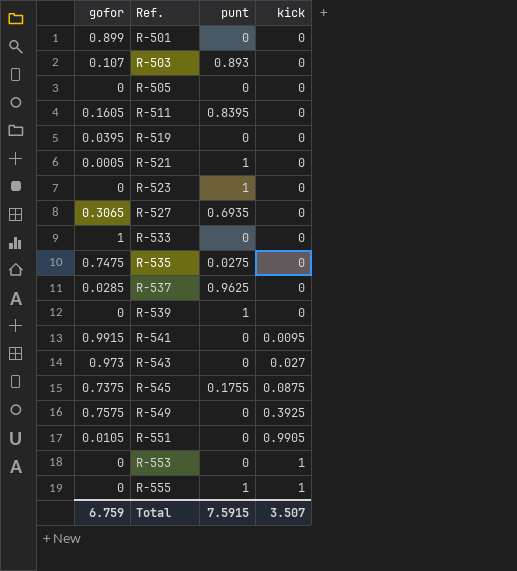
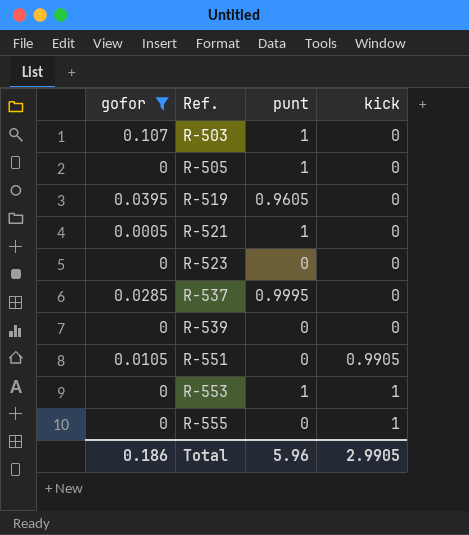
filter: none -> gofor <= 0.107
R-503 | punt: 0.893 -> 1
R-505 | punt: 0 -> 1
R-519 | punt: 0 -> 0.9605
R-523 | punt: 1 -> 0
R-537 | punt: 0.9625 -> 0.9995
R-539 | punt: 1 -> 0
R-553 | punt: 0 -> 1
R-555 | punt: 1 -> 0
Total | gofor: 6.759 -> 0.186
Total | punt: 7.5915 -> 5.96
Total | kick: 3.507 -> 2.9905

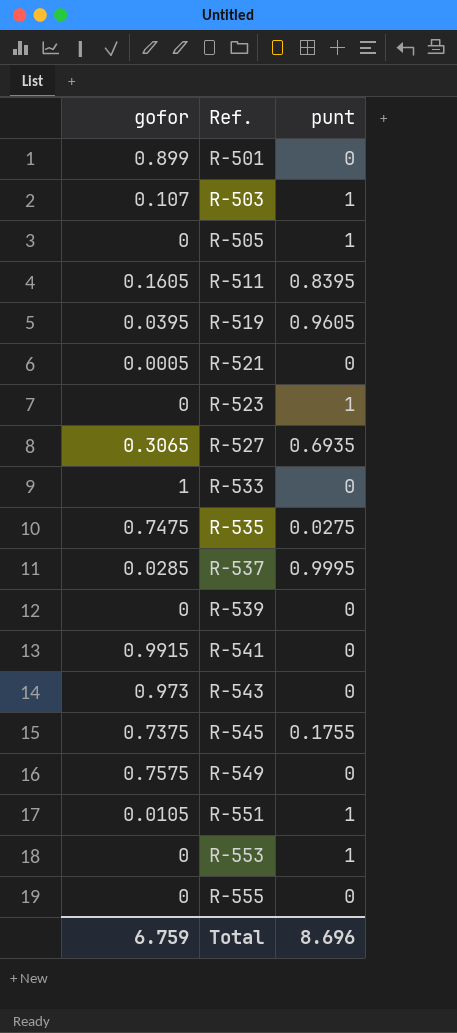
filter: gofor <= 0.107 -> none
column kick | position: 4 -> none
R-521 | punt: 1 -> 0
R-523 | punt: 0 -> 1
R-551 | punt: 0 -> 1
Total | gofor: 0.186 -> 6.759
Total | punt: 5.96 -> 8.696

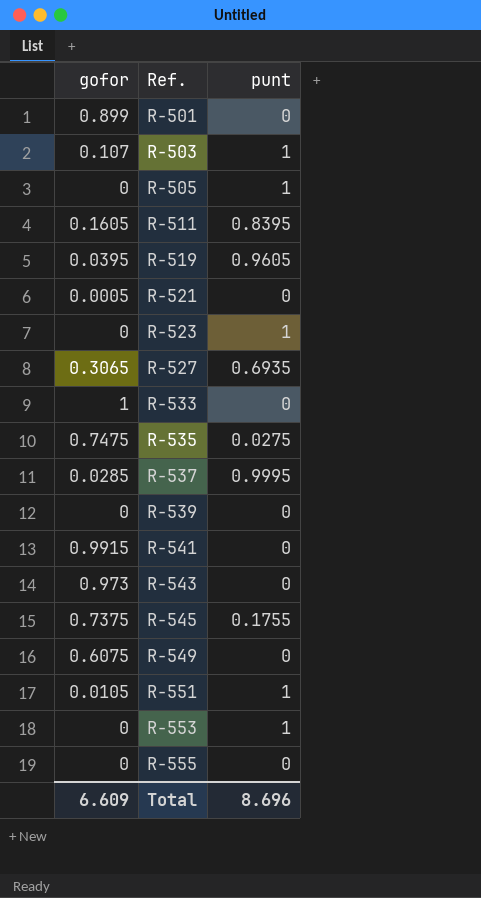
R-549 | gofor: 0.7575 -> 0.6075
Total | gofor: 6.759 -> 6.609

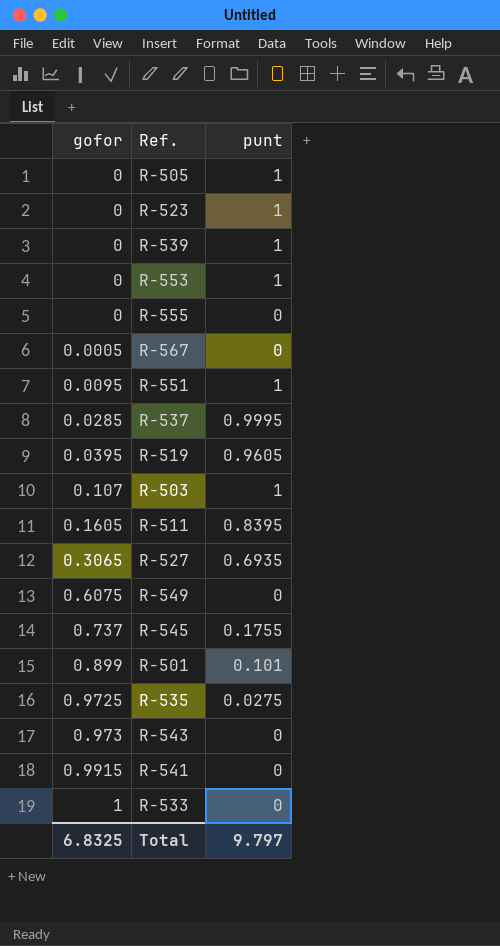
row order: Ref. ascending -> gofor ascending
row R-521: 0.0005 | 0 -> none
R-539 | punt: 0 -> 1
row R-567: none -> 0.0005 | 0
R-551 | gofor: 0.0105 -> 0.0095
R-545 | gofor: 0.7375 -> 0.737
R-501 | punt: 0 -> 0.101
R-535 | gofor: 0.7475 -> 0.9725
Total | gofor: 6.609 -> 6.8325
Total | punt: 8.696 -> 9.797

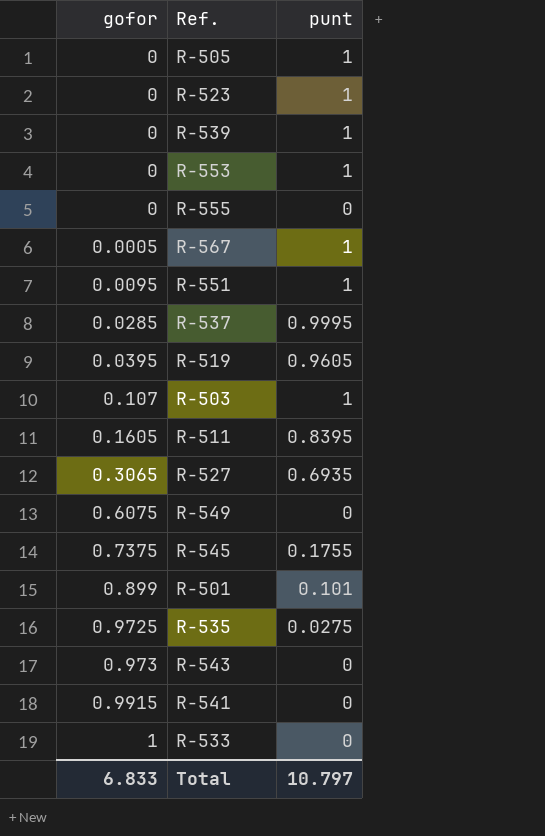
R-567 | punt: 0 -> 1
R-545 | gofor: 0.737 -> 0.7375
Total | gofor: 6.8325 -> 6.833
Total | punt: 9.797 -> 10.797

